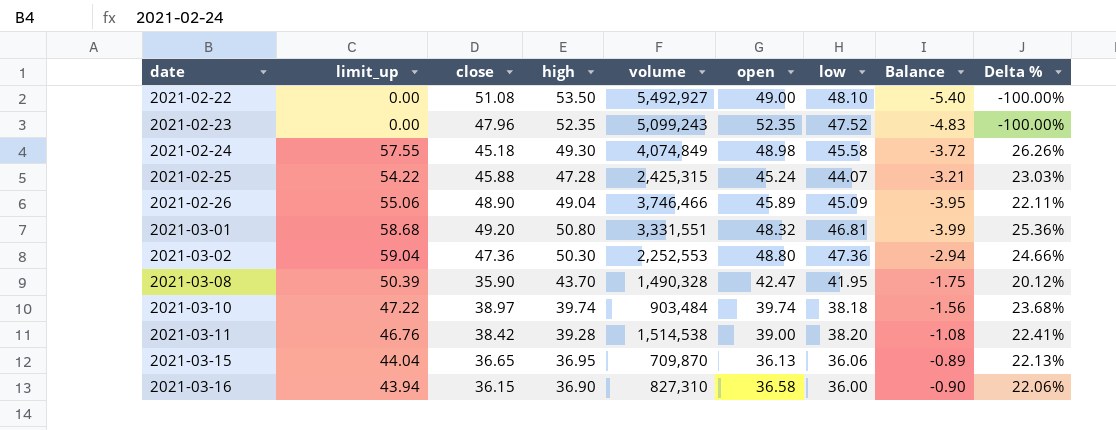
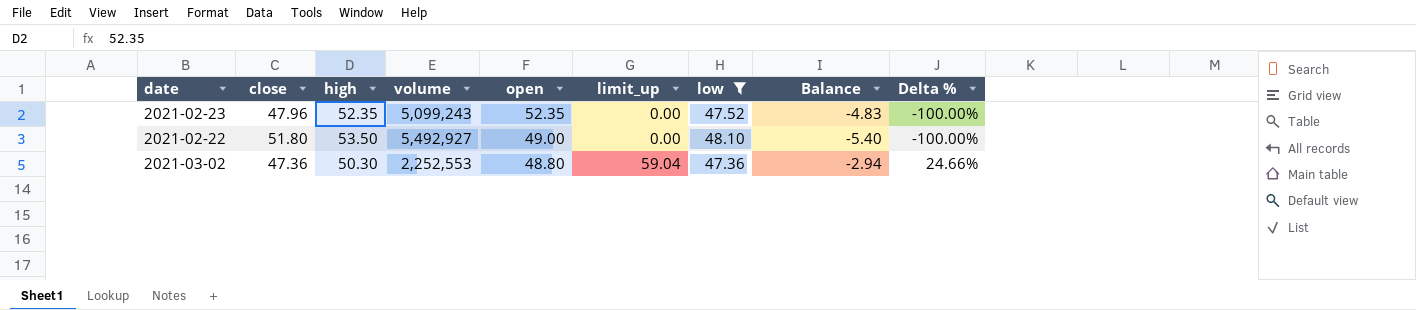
filter: none -> low >= 47.36
row order: date ascending -> open descending
column limit_up | position: 2 -> 6
2021-02-22 | close: 51.08 -> 51.80

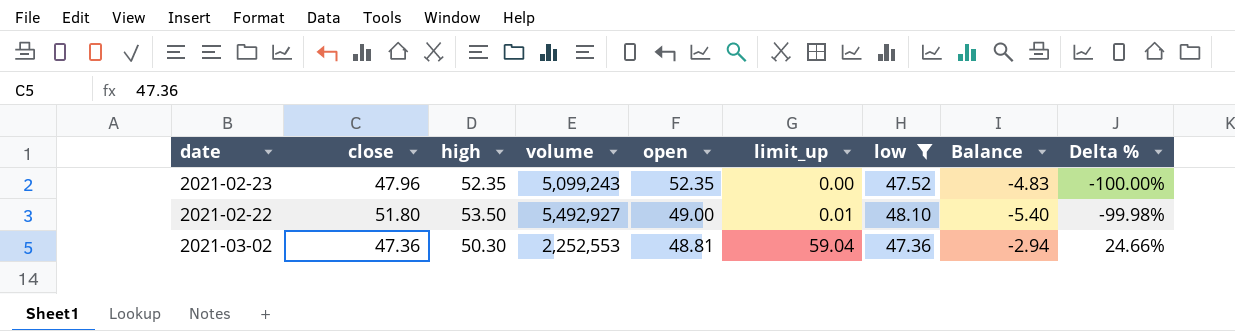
2021-02-22 | limit_up: 0.00 -> 0.01
2021-02-22 | Delta %: -100.00% -> -99.98%
2021-03-02 | open: 48.80 -> 48.81

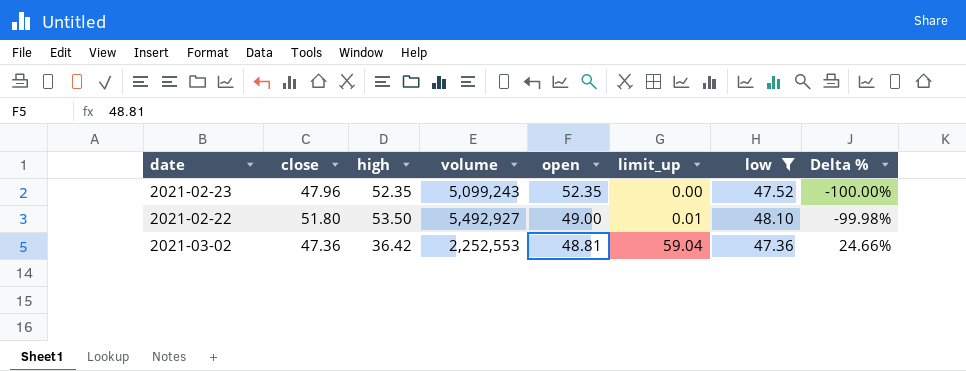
column Balance | formula: [low] - [high] -> none
2021-03-02 | high: 50.30 -> 36.42

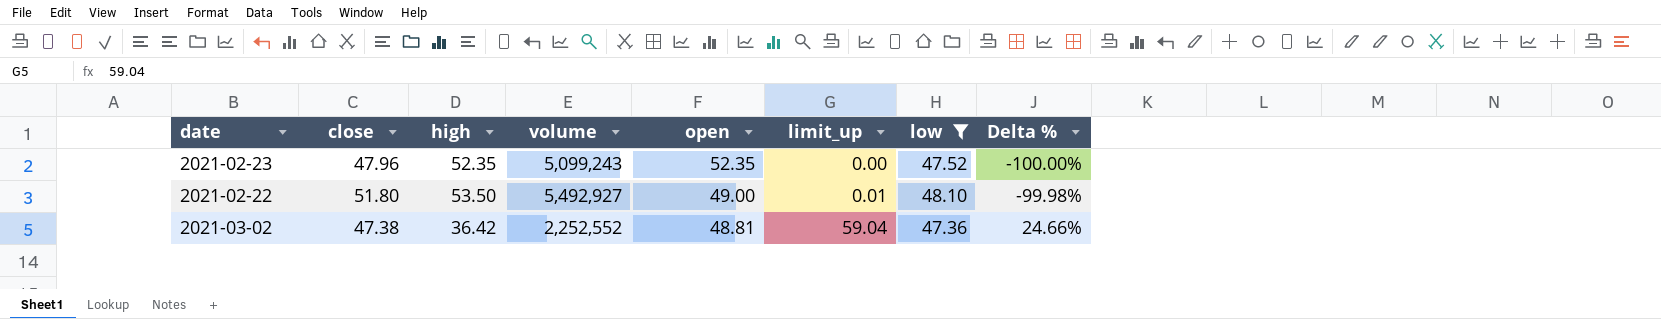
2021-03-02 | close: 47.36 -> 47.38
2021-03-02 | volume: 2,252,553 -> 2,252,552

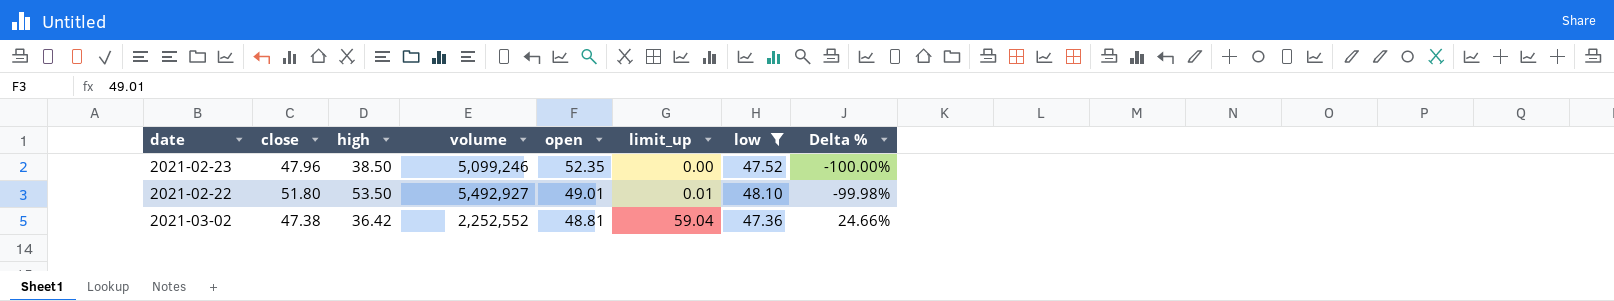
2021-02-23 | high: 52.35 -> 38.50
2021-02-23 | volume: 5,099,243 -> 5,099,246
2021-02-22 | open: 49.00 -> 49.01

